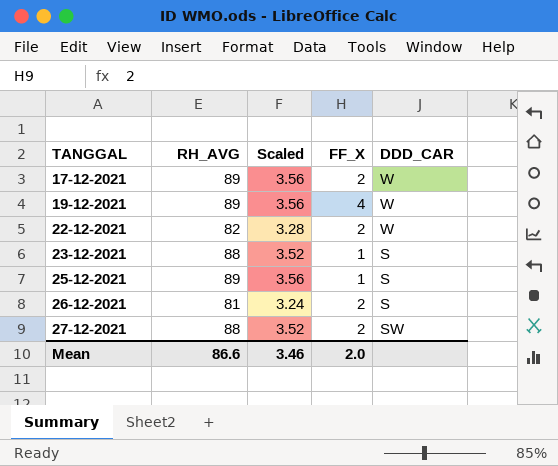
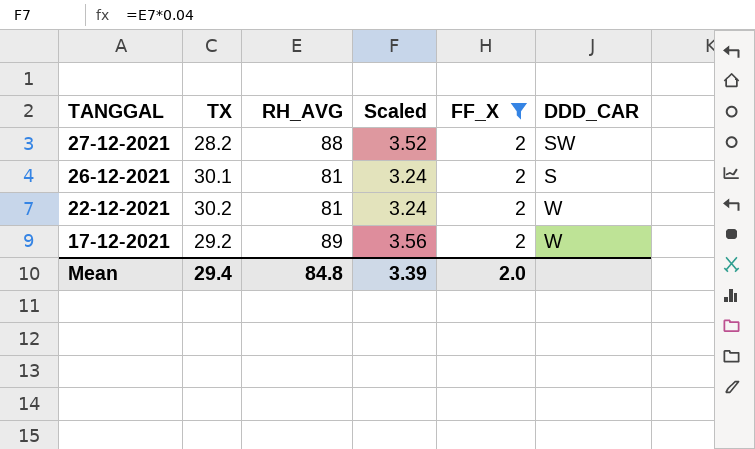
filter: none -> FF_X = 2
row order: TANGGAL ascending -> TANGGAL descending
column TX | position: none -> 2
22-12-2021 | RH_AVG: 82 -> 81
22-12-2021 | Scaled: 3.28 -> 3.24
Mean | RH_AVG: 86.6 -> 84.8
Mean | Scaled: 3.46 -> 3.39

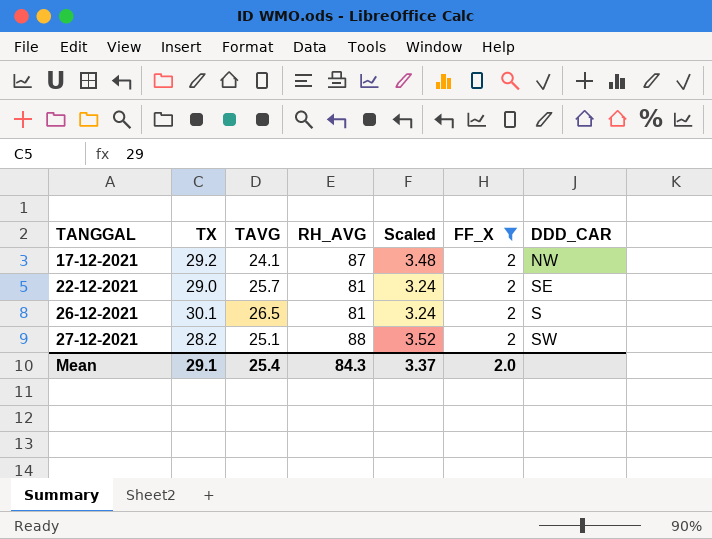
row order: TANGGAL descending -> TANGGAL ascending
column TAVG | position: none -> 3
17-12-2021 | RH_AVG: 89 -> 87
17-12-2021 | Scaled: 3.56 -> 3.48
17-12-2021 | DDD_CAR: W -> NW
22-12-2021 | TX: 30.2 -> 29.0
22-12-2021 | DDD_CAR: W -> SE
Mean | TX: 29.4 -> 29.1
Mean | RH_AVG: 84.8 -> 84.3
Mean | Scaled: 3.39 -> 3.37

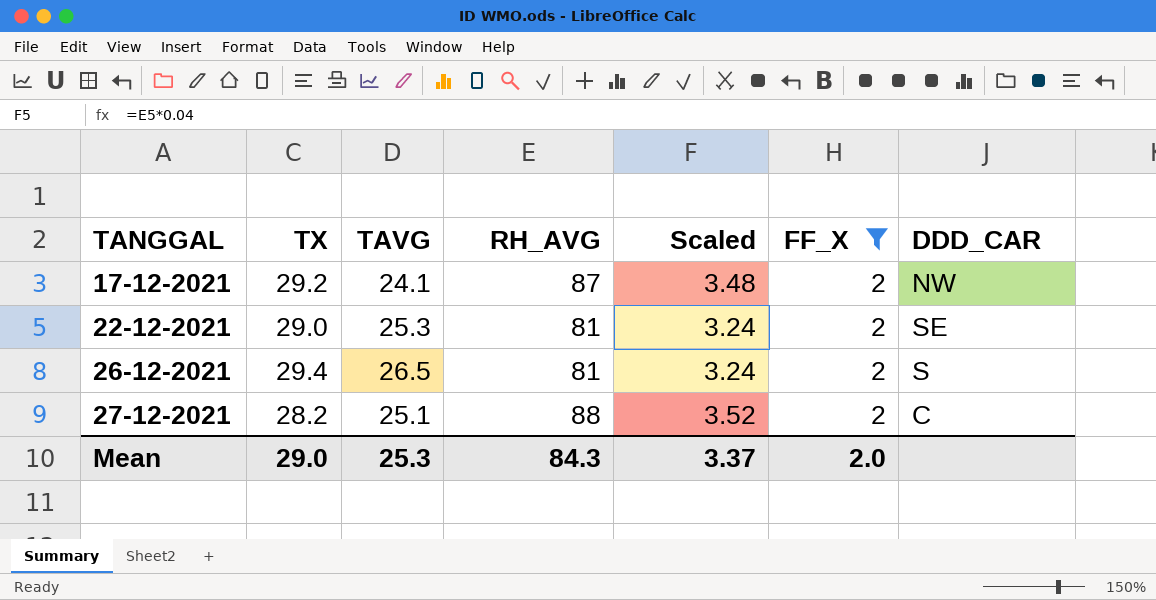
22-12-2021 | TAVG: 25.7 -> 25.3
26-12-2021 | TX: 30.1 -> 29.4
27-12-2021 | DDD_CAR: SW -> C
Mean | TX: 29.1 -> 29.0
Mean | TAVG: 25.4 -> 25.3

